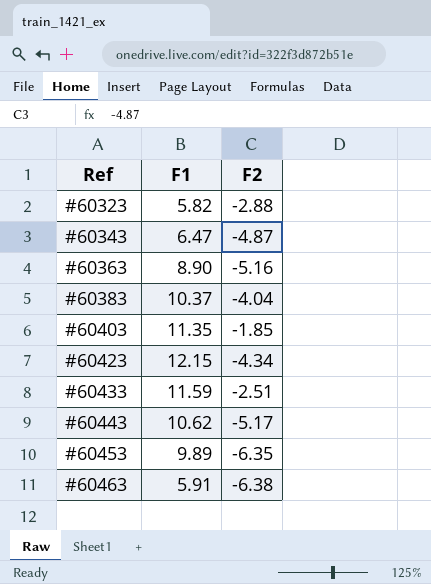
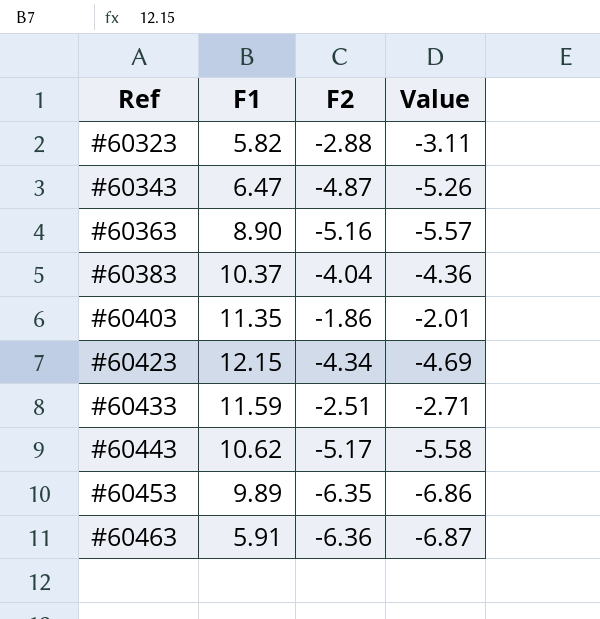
column Value | formula: none -> [F2] * 1.08
#60403 | F2: -1.85 -> -1.86
#60463 | F2: -6.38 -> -6.36

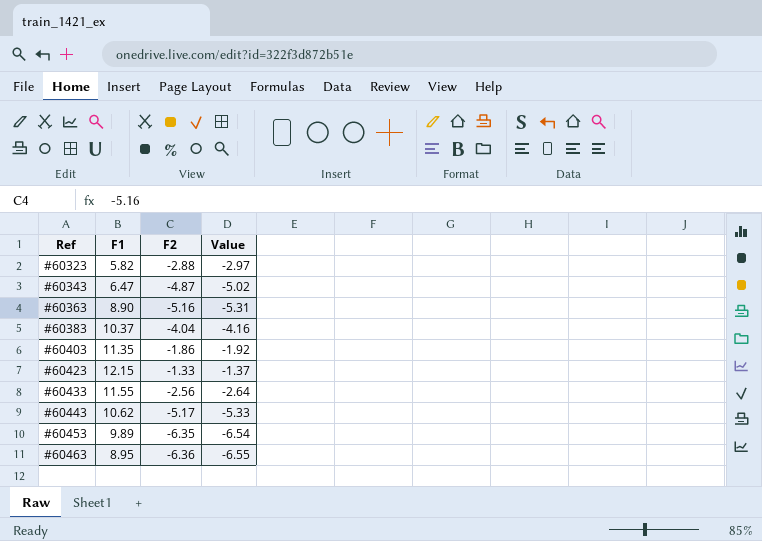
column Value | formula: [F2] * 1.08 -> [F2] * 1.03
#60423 | F2: -4.34 -> -1.33
#60433 | F1: 11.59 -> 11.55
#60433 | F2: -2.51 -> -2.56
#60463 | F1: 5.91 -> 8.95

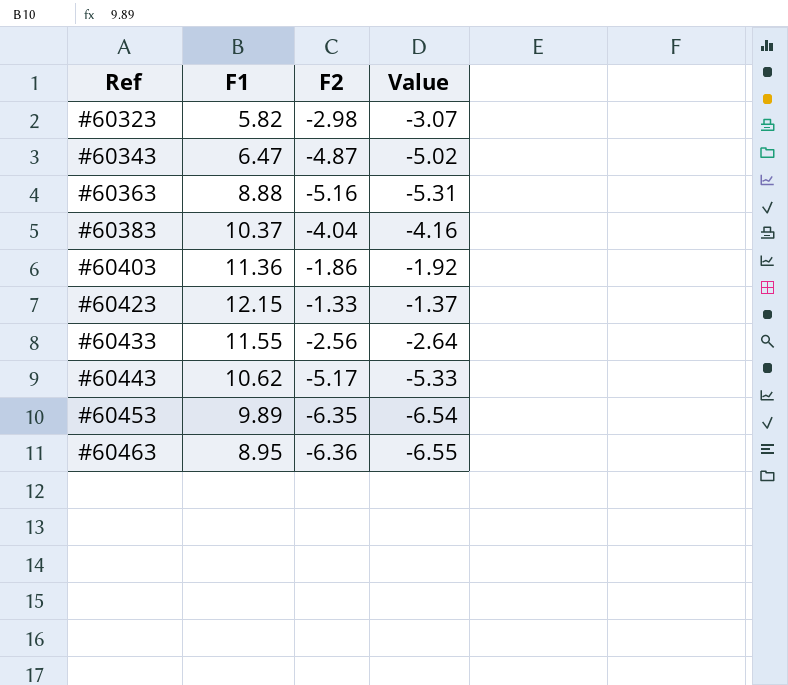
#60323 | F2: -2.88 -> -2.98
#60323 | Value: -2.97 -> -3.07
#60363 | F1: 8.90 -> 8.88
#60403 | F1: 11.35 -> 11.36

